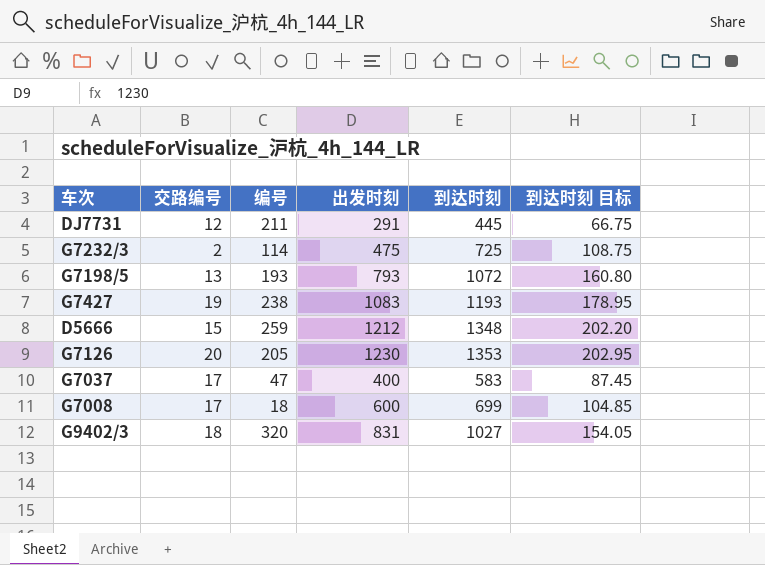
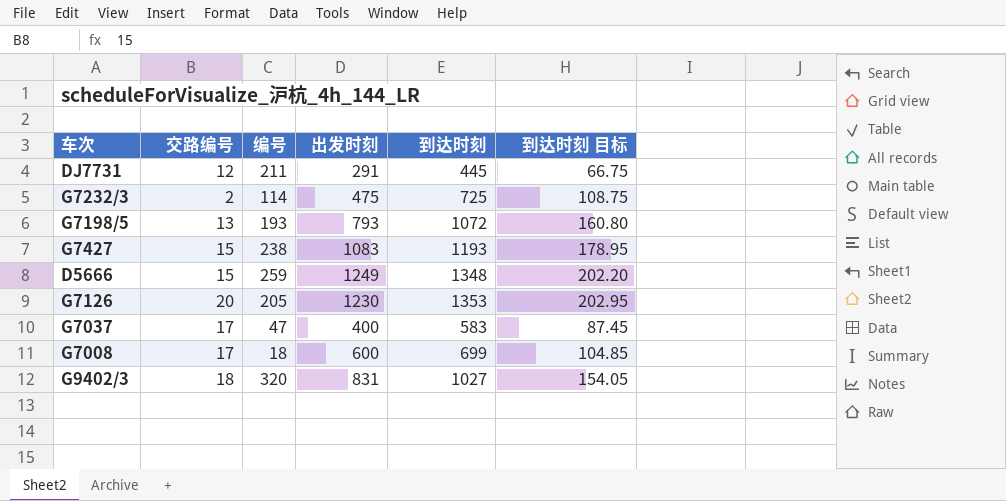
G7427 | 交路编号: 19 -> 15
D5666 | 出发时刻: 1212 -> 1249

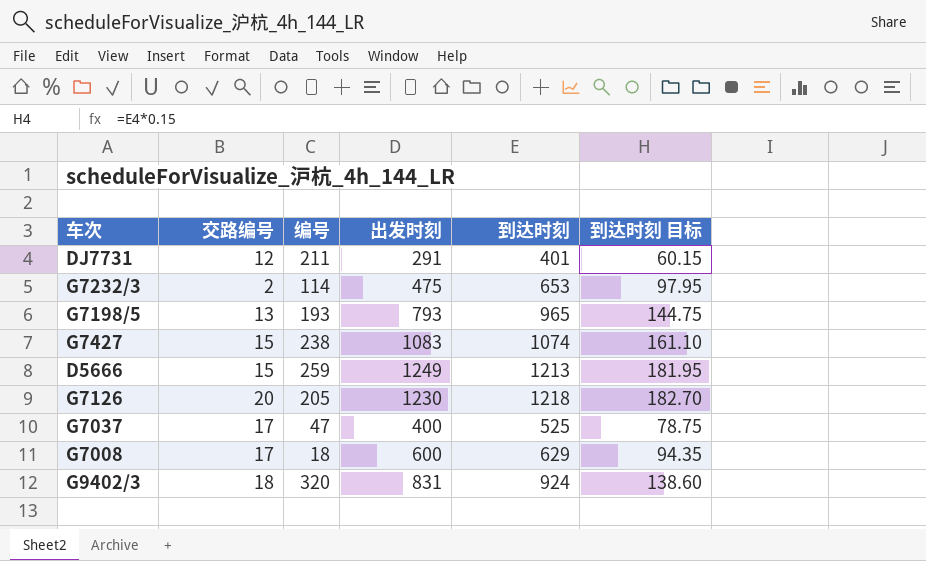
DJ7731 | 到达时刻: 445 -> 401
DJ7731 | 到达时刻 目标: 66.75 -> 60.15
G7232/3 | 到达时刻: 725 -> 653
G7232/3 | 到达时刻 目标: 108.75 -> 97.95
G7198/5 | 到达时刻: 1072 -> 965
G7198/5 | 到达时刻 目标: 160.80 -> 144.75
G7427 | 到达时刻: 1193 -> 1074
G7427 | 到达时刻 目标: 178.95 -> 161.10
D5666 | 到达时刻: 1348 -> 1213
D5666 | 到达时刻 目标: 202.20 -> 181.95
G7126 | 到达时刻: 1353 -> 1218
G7126 | 到达时刻 目标: 202.95 -> 182.70
G7037 | 到达时刻: 583 -> 525
G7037 | 到达时刻 目标: 87.45 -> 78.75
G7008 | 到达时刻: 699 -> 629
G7008 | 到达时刻 目标: 104.85 -> 94.35
G9402/3 | 到达时刻: 1027 -> 924
G9402/3 | 到达时刻 目标: 154.05 -> 138.60

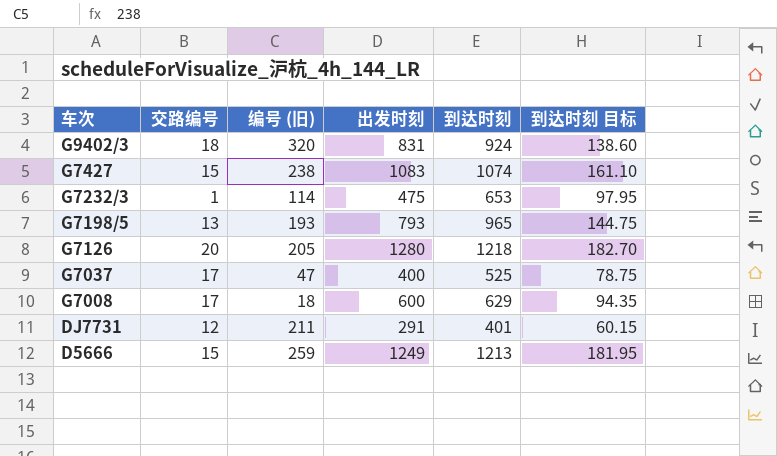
row order: none -> 车次 descending
column name: 编号 -> 编号 (旧)
G7232/3 | 交路编号: 2 -> 1
G7126 | 出发时刻: 1230 -> 1280

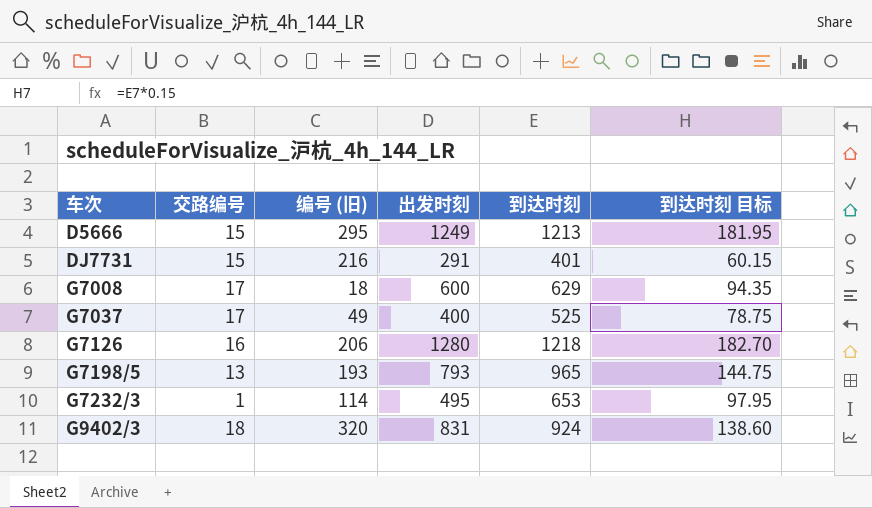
row order: 车次 descending -> 车次 ascending
row G7427: 15 | 238 | 1083 | 1074 | 161.10 -> none
D5666 | 编号 (旧): 259 -> 295
DJ7731 | 交路编号: 12 -> 15
DJ7731 | 编号 (旧): 211 -> 216
G7037 | 编号 (旧): 47 -> 49
G7126 | 交路编号: 20 -> 16
G7126 | 编号 (旧): 205 -> 206
G7232/3 | 出发时刻: 475 -> 495

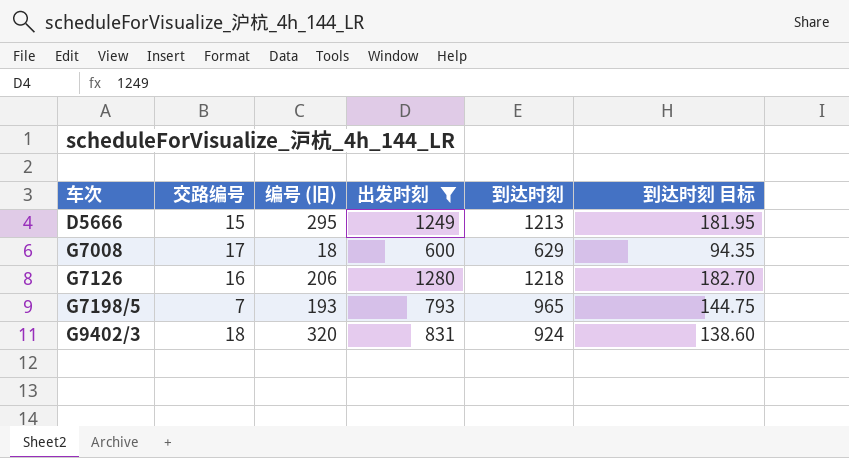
filter: none -> 出发时刻 >= 600
G7198/5 | 交路编号: 13 -> 7

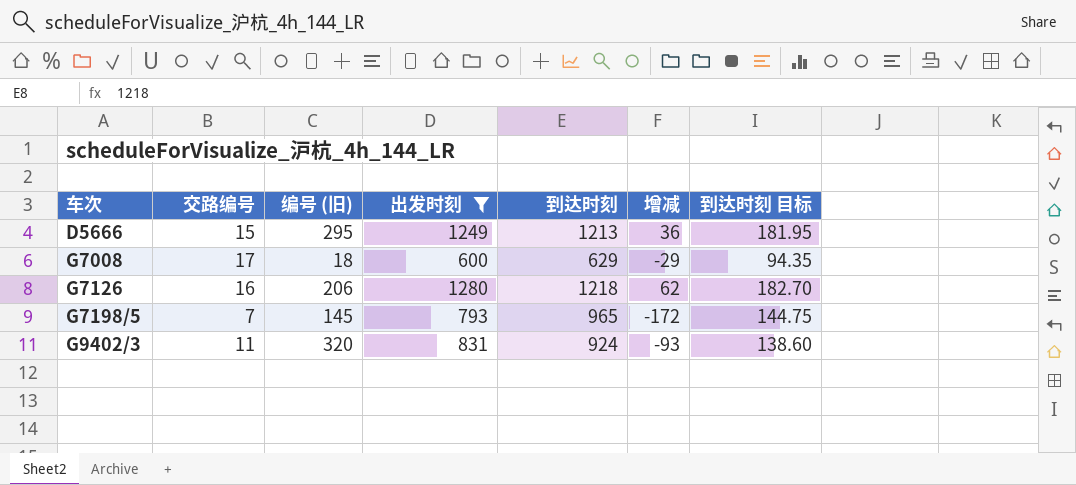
column 增减 | formula: none -> [出发时刻] - [到达时刻]
G7198/5 | 编号 (旧): 193 -> 145
G9402/3 | 交路编号: 18 -> 11

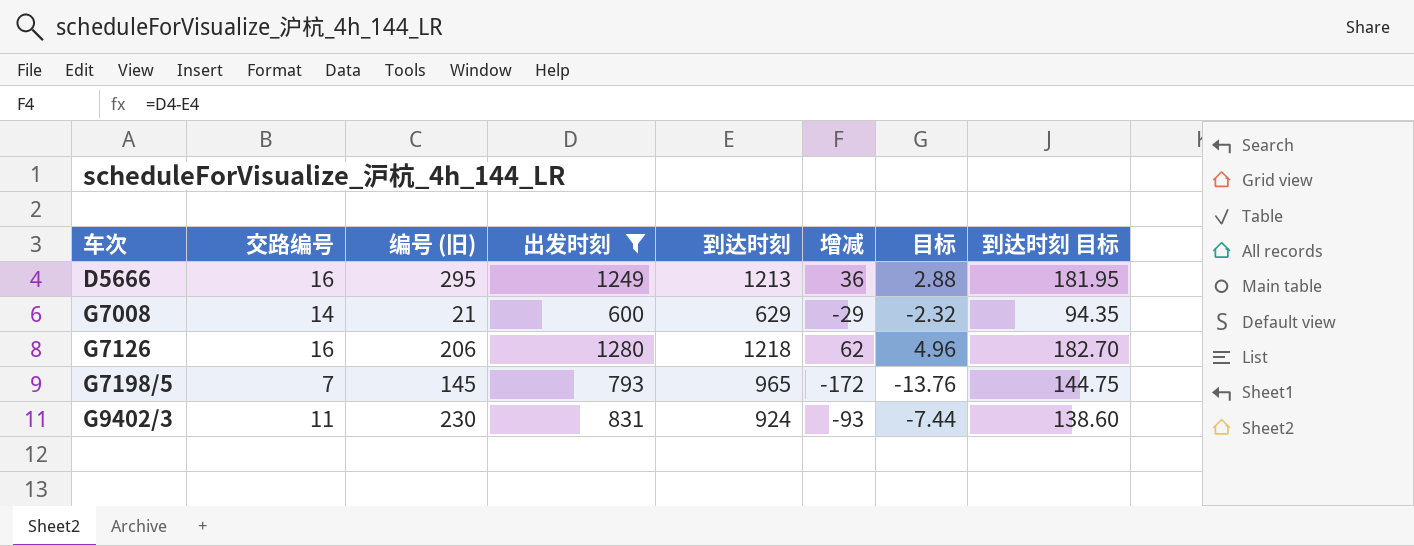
column 目标 | formula: none -> [增减] * 0.08
D5666 | 交路编号: 15 -> 16
G7008 | 交路编号: 17 -> 14
G7008 | 编号 (旧): 18 -> 21
G9402/3 | 编号 (旧): 320 -> 230

